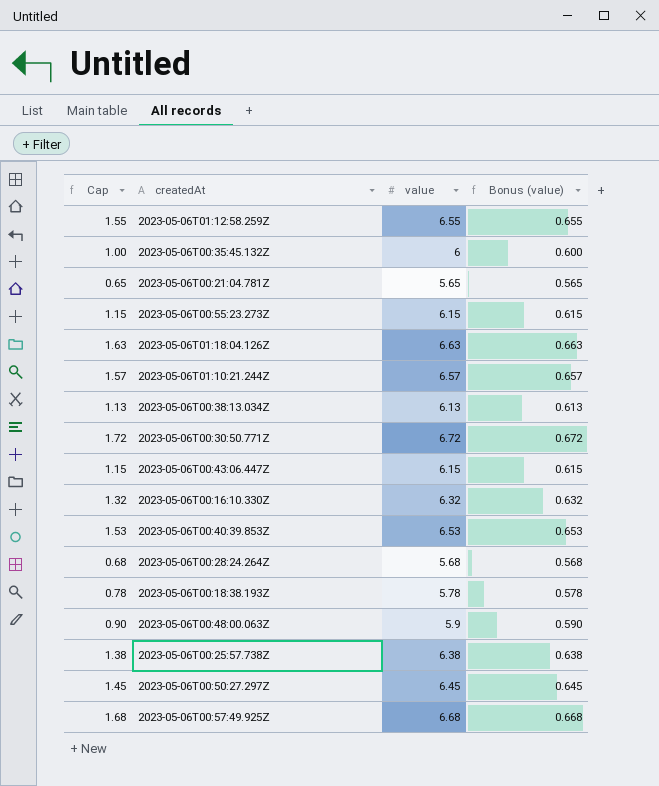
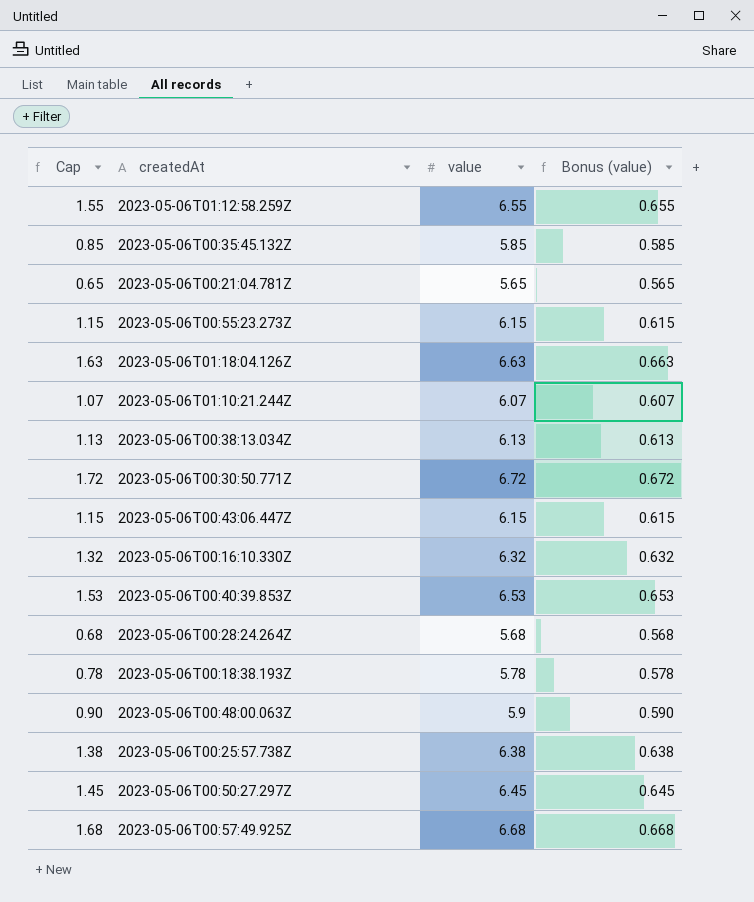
2023-05-06T00:35:45.132Z | Cap: 1.00 -> 0.85
2023-05-06T00:35:45.132Z | value: 6 -> 5.85
2023-05-06T00:35:45.132Z | Bonus (value): 0.600 -> 0.585
2023-05-06T01:10:21.244Z | Cap: 1.57 -> 1.07
2023-05-06T01:10:21.244Z | value: 6.57 -> 6.07
2023-05-06T01:10:21.244Z | Bonus (value): 0.657 -> 0.607

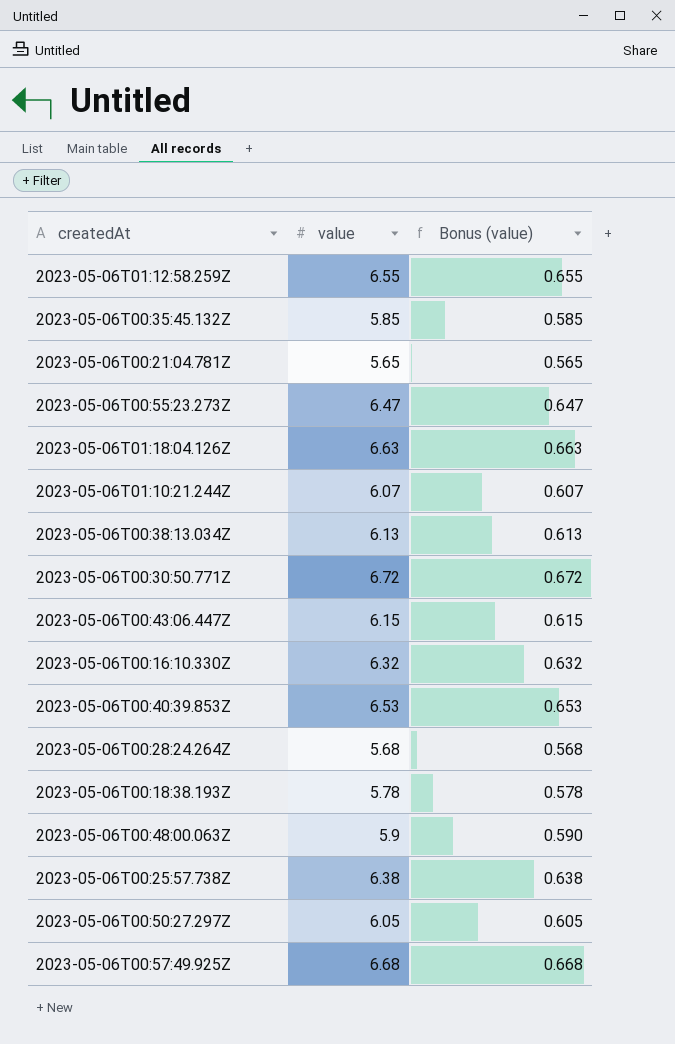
column Cap | formula: [value] - 5 -> none
2023-05-06T00:55:23.273Z | value: 6.15 -> 6.47
2023-05-06T00:55:23.273Z | Bonus (value): 0.615 -> 0.647
2023-05-06T00:50:27.297Z | value: 6.45 -> 6.05
2023-05-06T00:50:27.297Z | Bonus (value): 0.645 -> 0.605

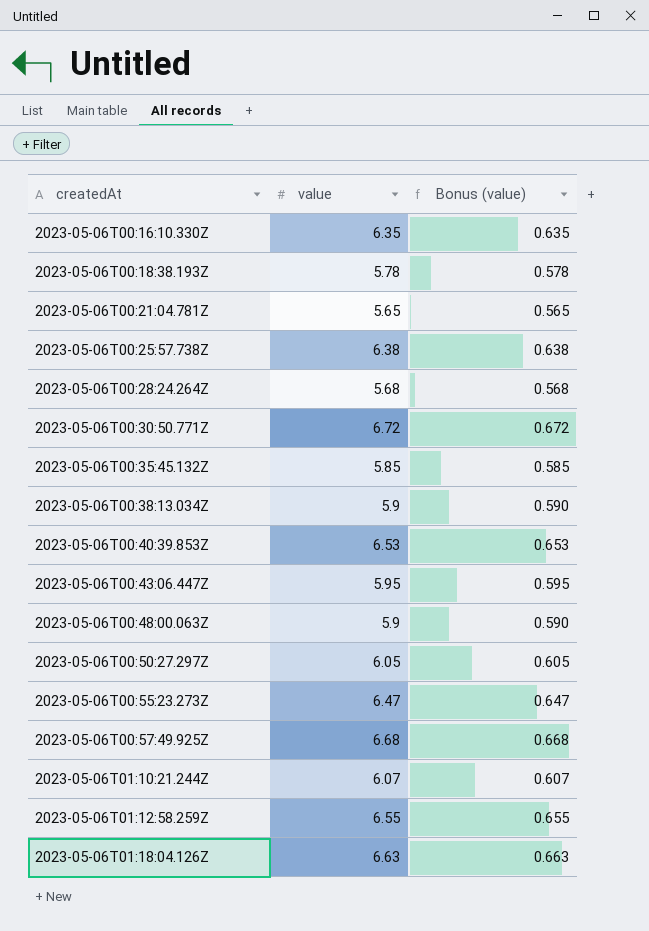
row order: none -> createdAt ascending
2023-05-06T00:16:10.330Z | value: 6.32 -> 6.35
2023-05-06T00:16:10.330Z | Bonus (value): 0.632 -> 0.635
2023-05-06T00:38:13.034Z | value: 6.13 -> 5.9
2023-05-06T00:38:13.034Z | Bonus (value): 0.613 -> 0.590
2023-05-06T00:43:06.447Z | value: 6.15 -> 5.95
2023-05-06T00:43:06.447Z | Bonus (value): 0.615 -> 0.595

